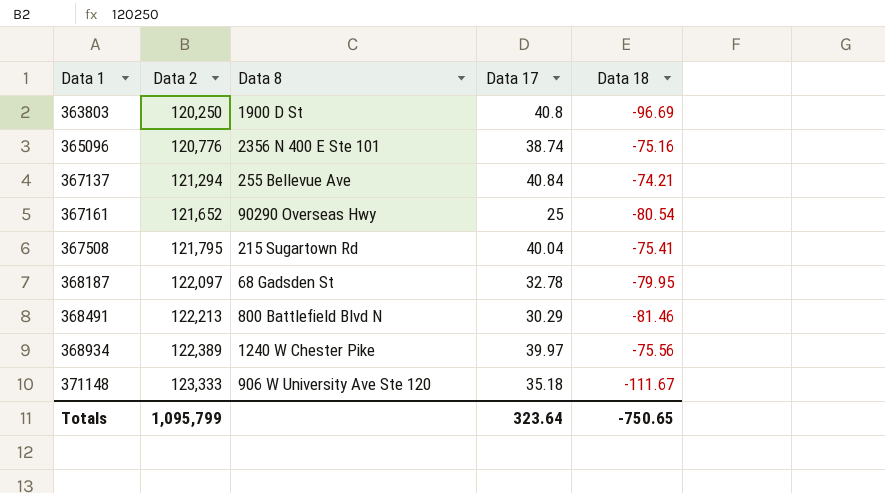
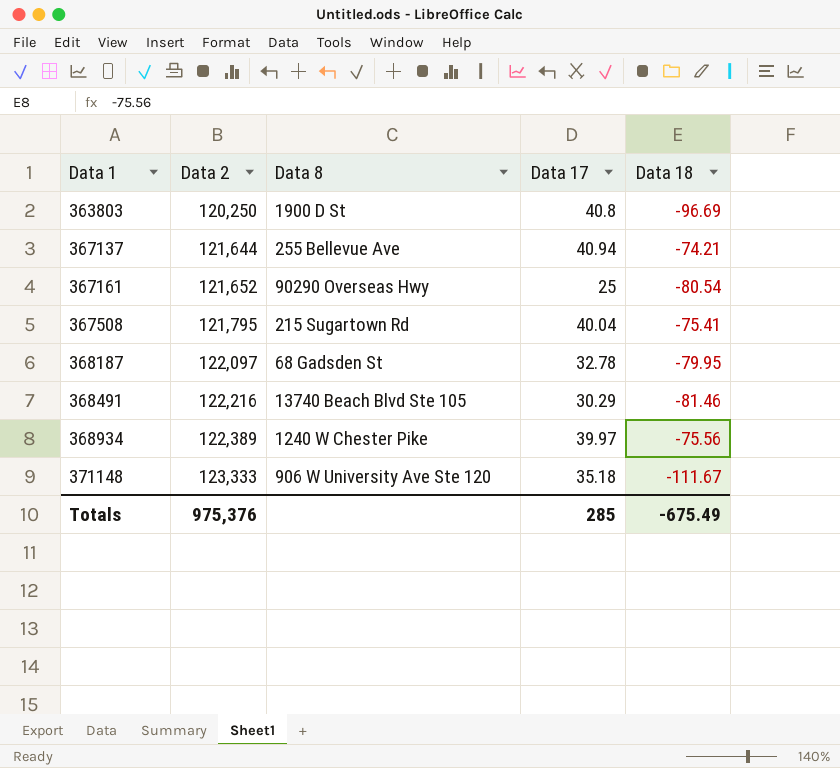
row 365096: 120,776 | 2356 N 400 E Ste 101 | 38.74 | -75.16 -> none
367137 | Data 2: 121,294 -> 121,644
367137 | Data 17: 40.84 -> 40.94
368491 | Data 2: 122,213 -> 122,216
368491 | Data 8: 800 Battlefield Blvd N -> 13740 Beach Blvd Ste 105
Totals | Data 2: 1,095,799 -> 975,376
Totals | Data 17: 323.64 -> 285
Totals | Data 18: -750.65 -> -675.49

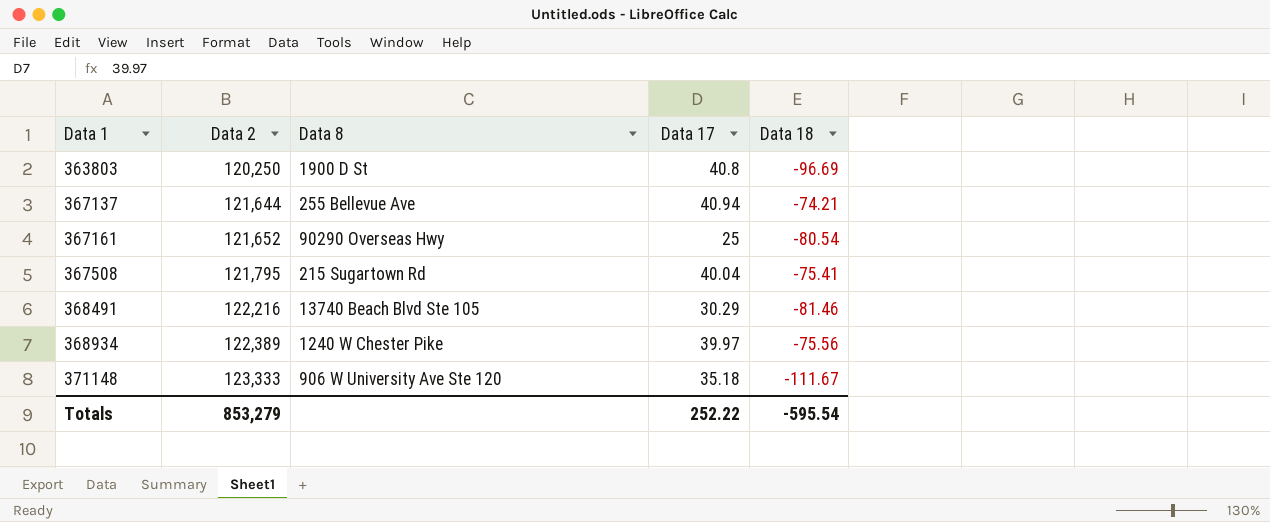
row 368187: 122,097 | 68 Gadsden St | 32.78 | -79.95 -> none
Totals | Data 2: 975,376 -> 853,279
Totals | Data 17: 285 -> 252.22
Totals | Data 18: -675.49 -> -595.54

